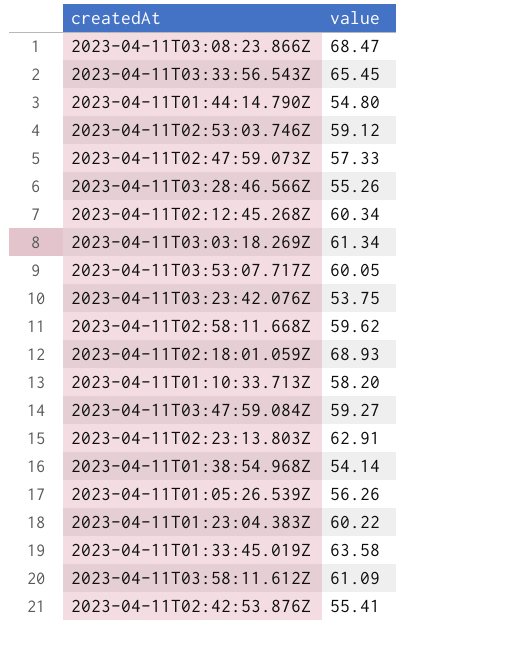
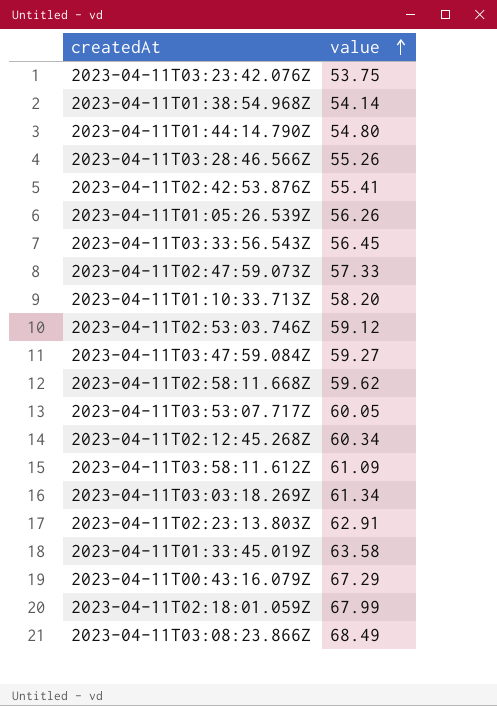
row order: none -> value ascending
row 2023-04-11T01:23:04.383Z: 60.22 -> none
2023-04-11T03:33:56.543Z | value: 65.45 -> 56.45
row 2023-04-11T00:43:16.079Z: none -> 67.29
2023-04-11T02:18:01.059Z | value: 68.93 -> 67.99
2023-04-11T03:08:23.866Z | value: 68.47 -> 68.49

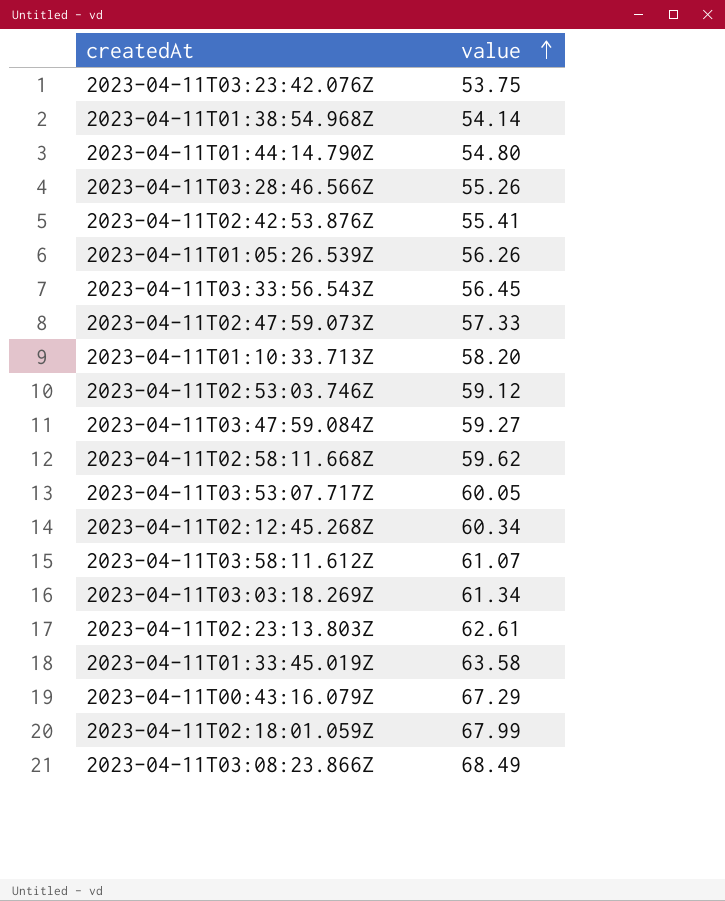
2023-04-11T03:58:11.612Z | value: 61.09 -> 61.07
2023-04-11T02:23:13.803Z | value: 62.91 -> 62.61

